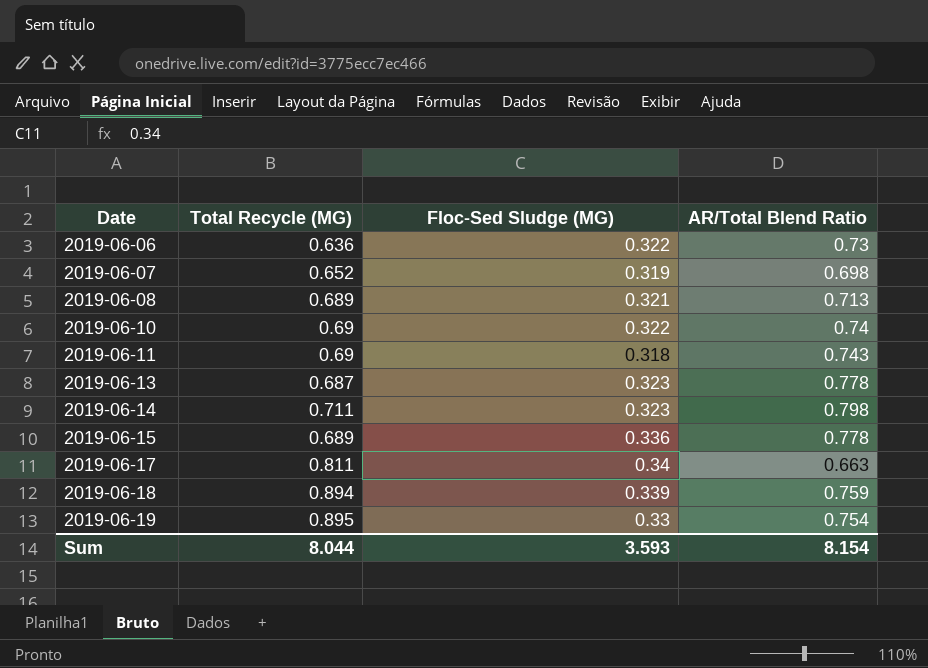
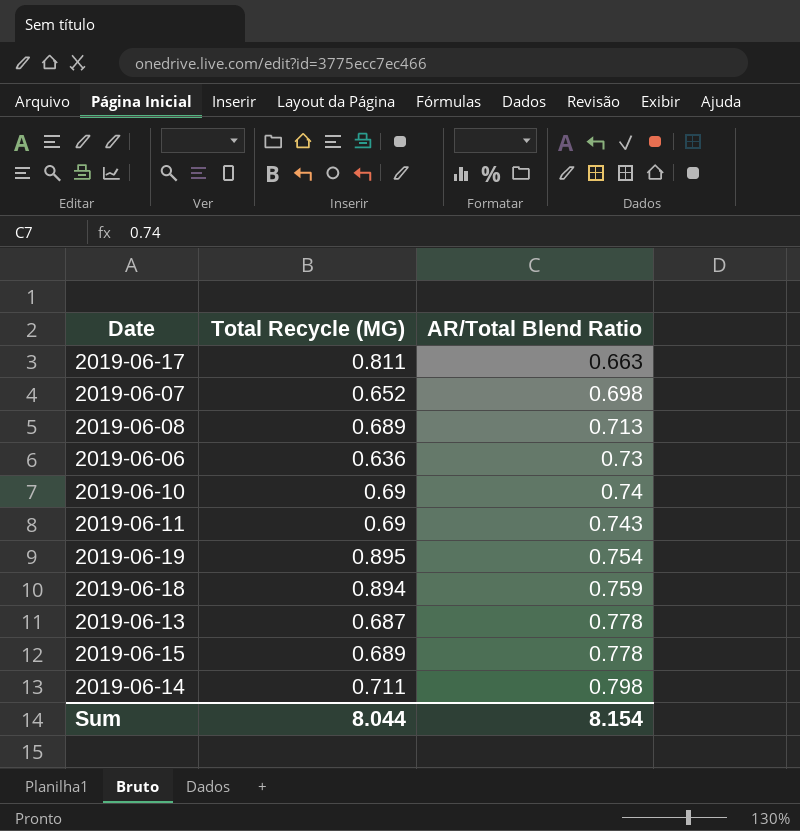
row order: Date ascending -> AR/Total Blend Ratio ascending
column Floc-Sed Sludge (MG) | position: 3 -> none

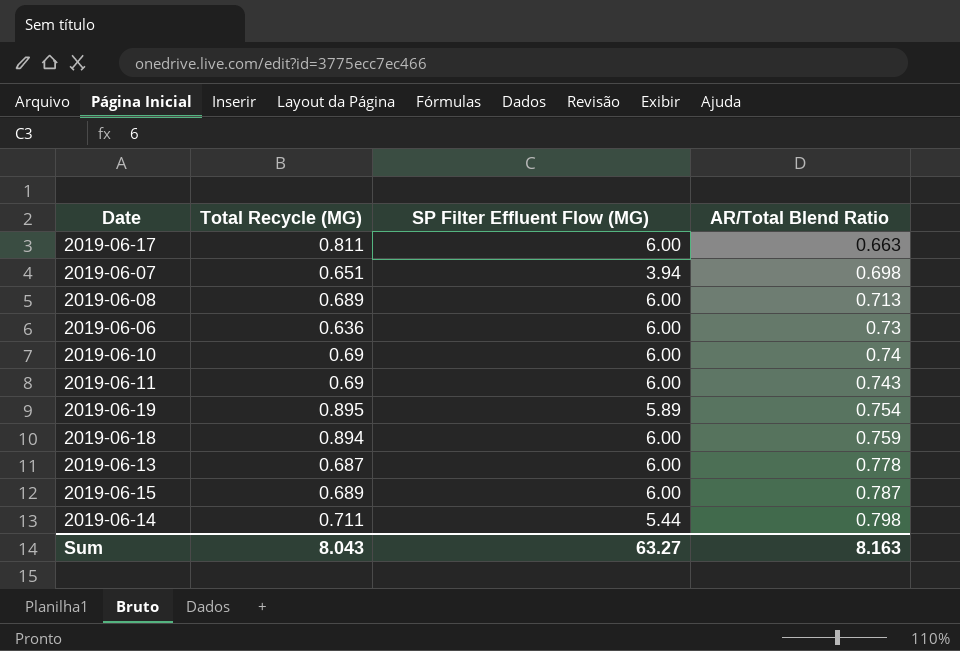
column SP Filter Effluent Flow (MG) | position: none -> 3
2019-06-07 | Total Recycle (MG): 0.652 -> 0.651
2019-06-15 | AR/Total Blend Ratio: 0.778 -> 0.787
Sum | Total Recycle (MG): 8.044 -> 8.043
Sum | AR/Total Blend Ratio: 8.154 -> 8.163

